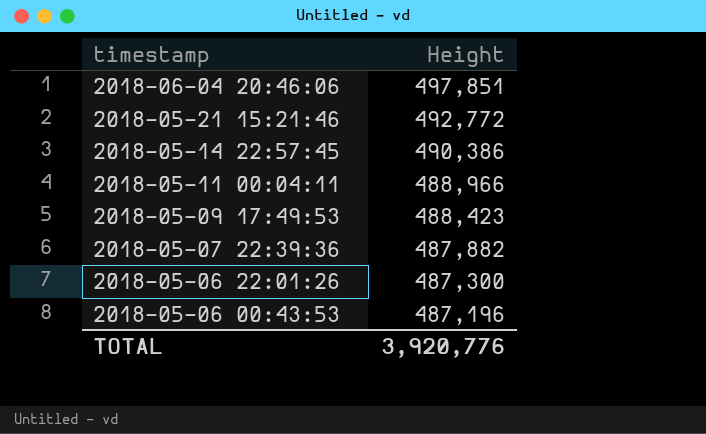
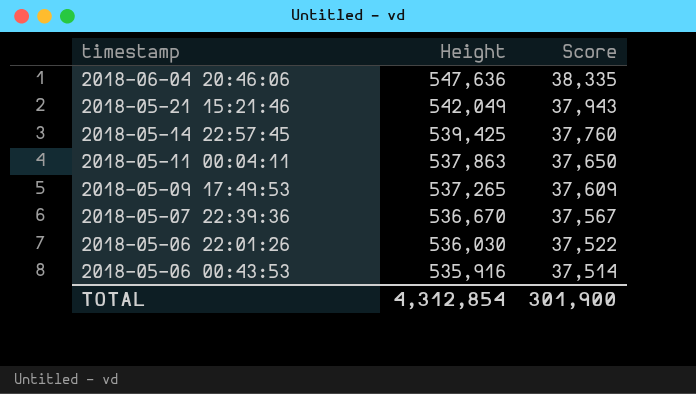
column Score | formula: none -> [Height] * 0.07
2018-06-04 20:46:06 | Height: 497,851 -> 547,636
2018-05-21 15:21:46 | Height: 492,772 -> 542,049
2018-05-14 22:57:45 | Height: 490,386 -> 539,425
2018-05-11 00:04:11 | Height: 488,966 -> 537,863
2018-05-09 17:49:53 | Height: 488,423 -> 537,265
2018-05-07 22:39:36 | Height: 487,882 -> 536,670
2018-05-06 22:01:26 | Height: 487,300 -> 536,030
2018-05-06 00:43:53 | Height: 487,196 -> 535,916
TOTAL | Height: 3,920,776 -> 4,312,854

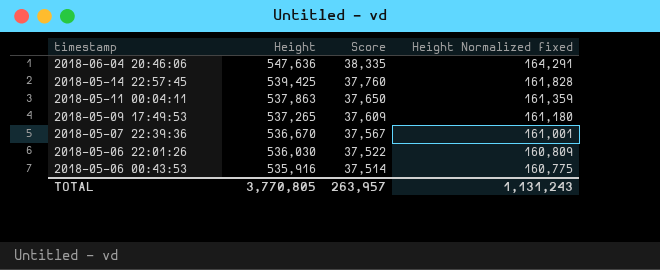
column Height Normalized fixed | formula: none -> [Height] * 0.3
row 2018-05-21 15:21:46: 542,049 | 37,943 -> none
TOTAL | Height: 4,312,854 -> 3,770,805
TOTAL | Score: 301,900 -> 263,957

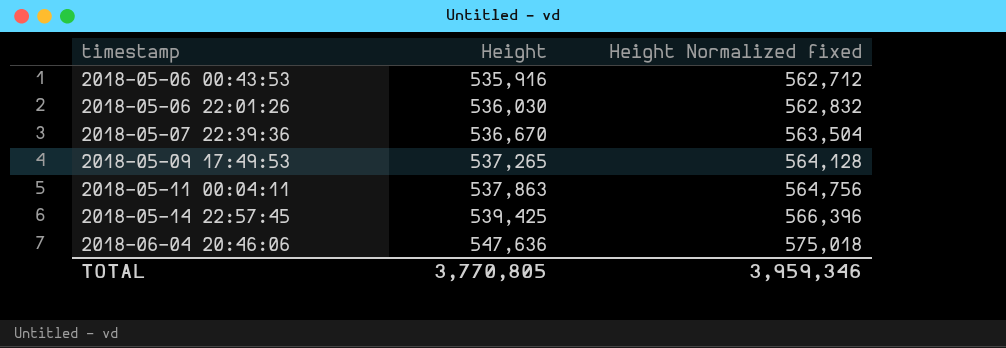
row order: timestamp descending -> timestamp ascending
column Score | formula: [Height] * 0.07 -> none
column Height Normalized fixed | formula: [Height] * 0.3 -> [Height] * 1.05
TOTAL | Height Normalized fixed: 1,131,243 -> 3,959,346

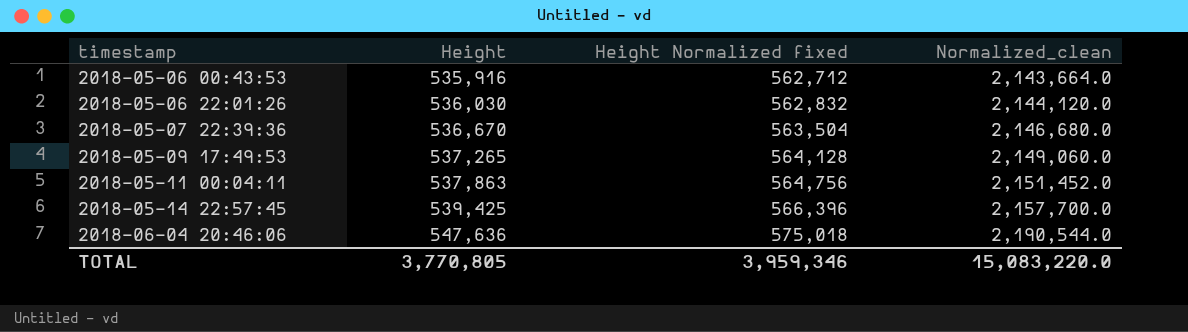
column Normalized_clean | formula: none -> [Height] * 4

